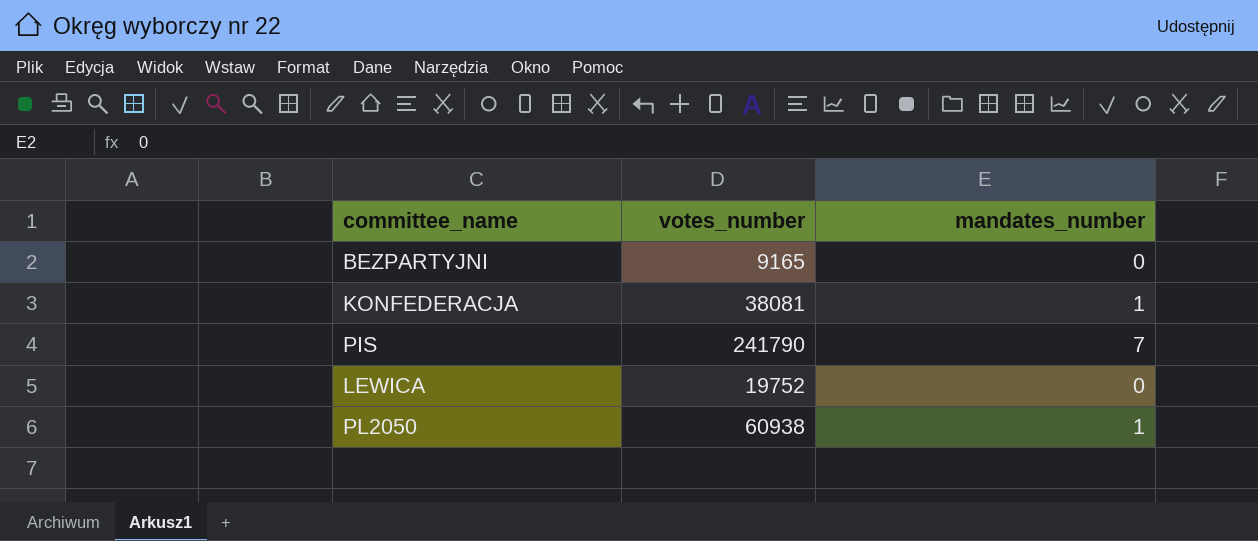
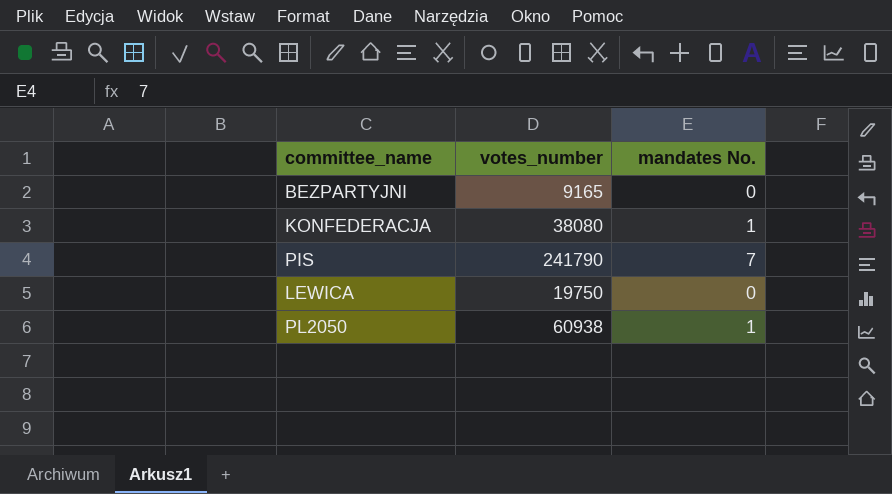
column name: mandates_number -> mandates No.
KONFEDERACJA | votes_number: 38081 -> 38080
LEWICA | votes_number: 19752 -> 19750

